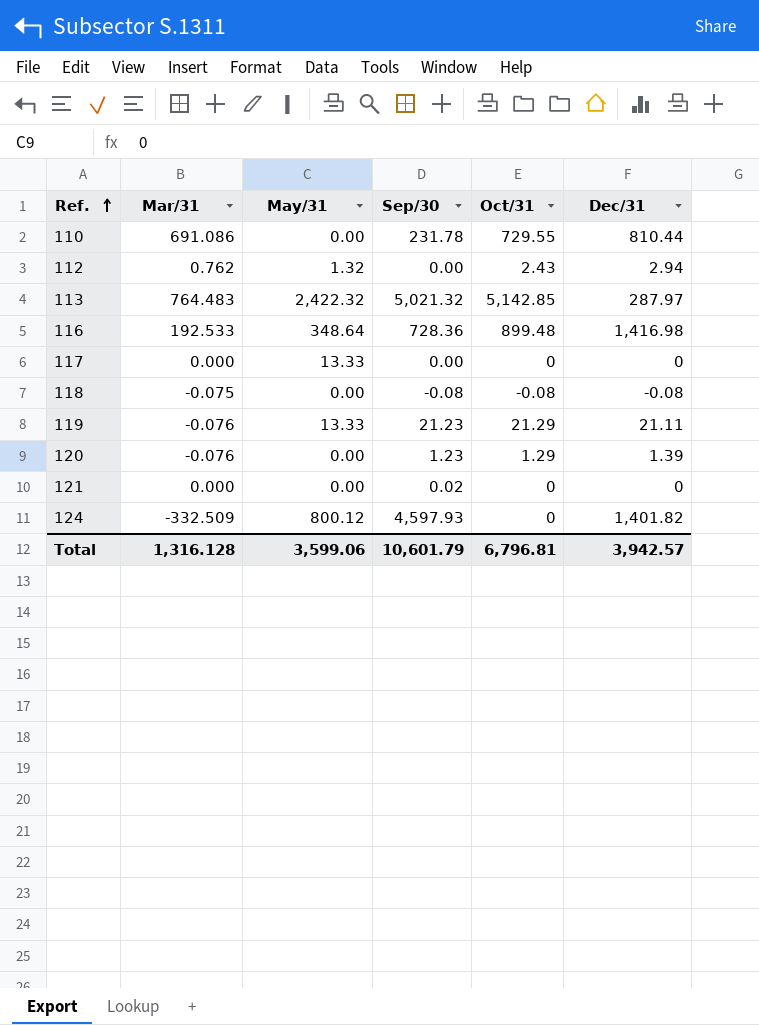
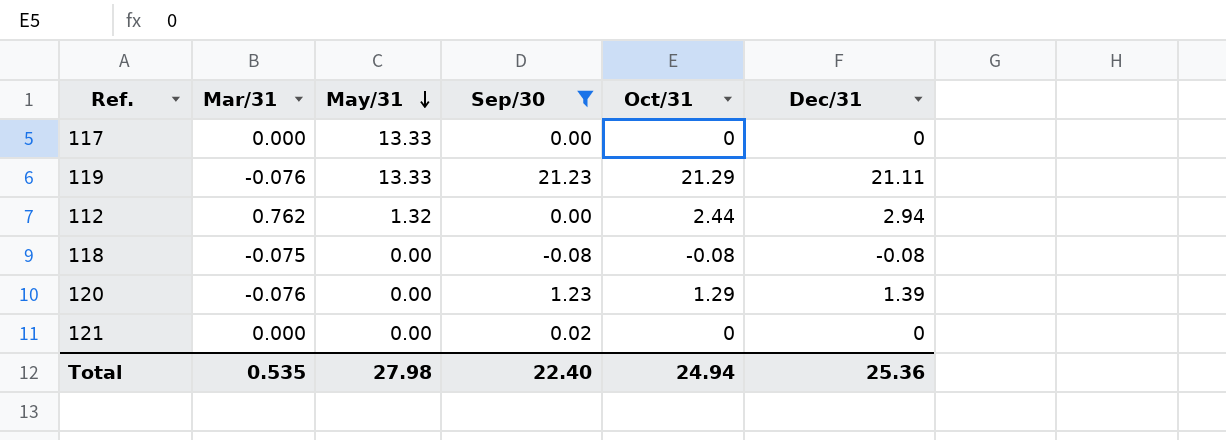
filter: none -> Sep/30 <= 21.23
row order: Ref. ascending -> May/31 descending
112 | Oct/31: 2.43 -> 2.44
Total | Mar/31: 1,316.128 -> 0.535
Total | May/31: 3,599.06 -> 27.98
Total | Sep/30: 10,601.79 -> 22.40
Total | Oct/31: 6,796.81 -> 24.94
Total | Dec/31: 3,942.57 -> 25.36

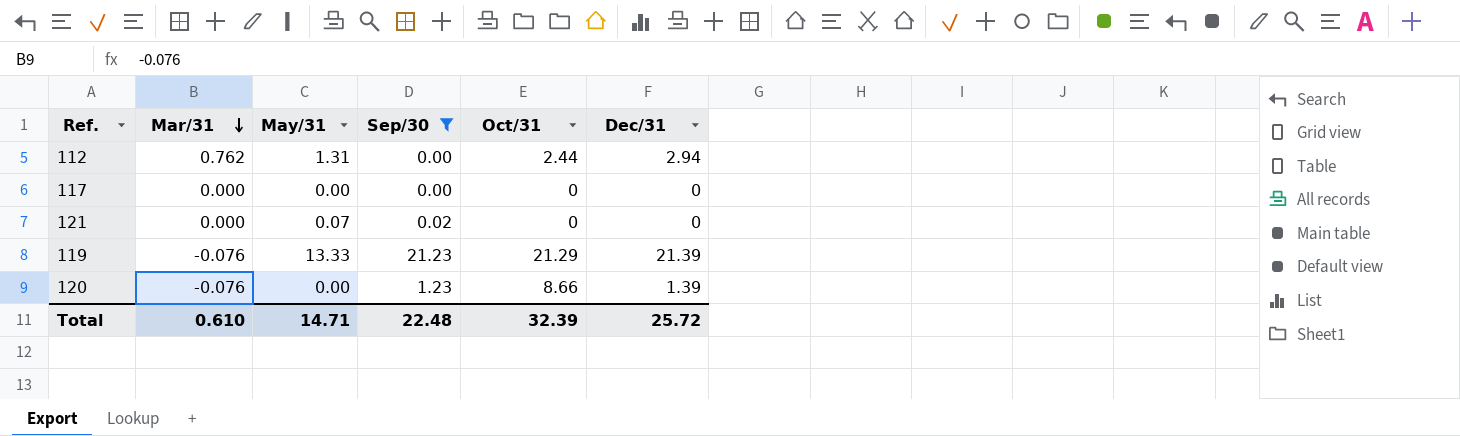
row order: May/31 descending -> Mar/31 descending
row 118: -0.075 | 0.00 | -0.08 | -0.08 | -0.08 -> none
112 | May/31: 1.32 -> 1.31
117 | May/31: 13.33 -> 0.00
121 | May/31: 0.00 -> 0.07
119 | Dec/31: 21.11 -> 21.39
120 | Oct/31: 1.29 -> 8.66
Total | Mar/31: 0.535 -> 0.610
Total | May/31: 27.98 -> 14.71
Total | Sep/30: 22.40 -> 22.48
Total | Oct/31: 24.94 -> 32.39
Total | Dec/31: 25.36 -> 25.72

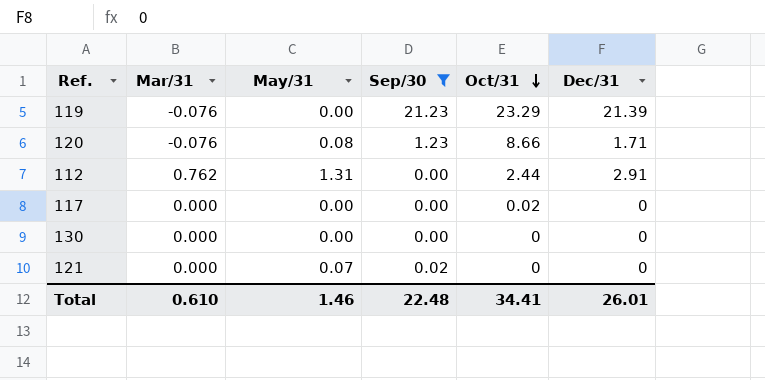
row order: Mar/31 descending -> Oct/31 descending
119 | May/31: 13.33 -> 0.00
119 | Oct/31: 21.29 -> 23.29
120 | May/31: 0.00 -> 0.08
120 | Dec/31: 1.39 -> 1.71
112 | Dec/31: 2.94 -> 2.91
117 | Oct/31: 0 -> 0.02
row 130: none -> 0.000 | 0.00 | 0.00 | 0 | 0
Total | May/31: 14.71 -> 1.46
Total | Oct/31: 32.39 -> 34.41
Total | Dec/31: 25.72 -> 26.01

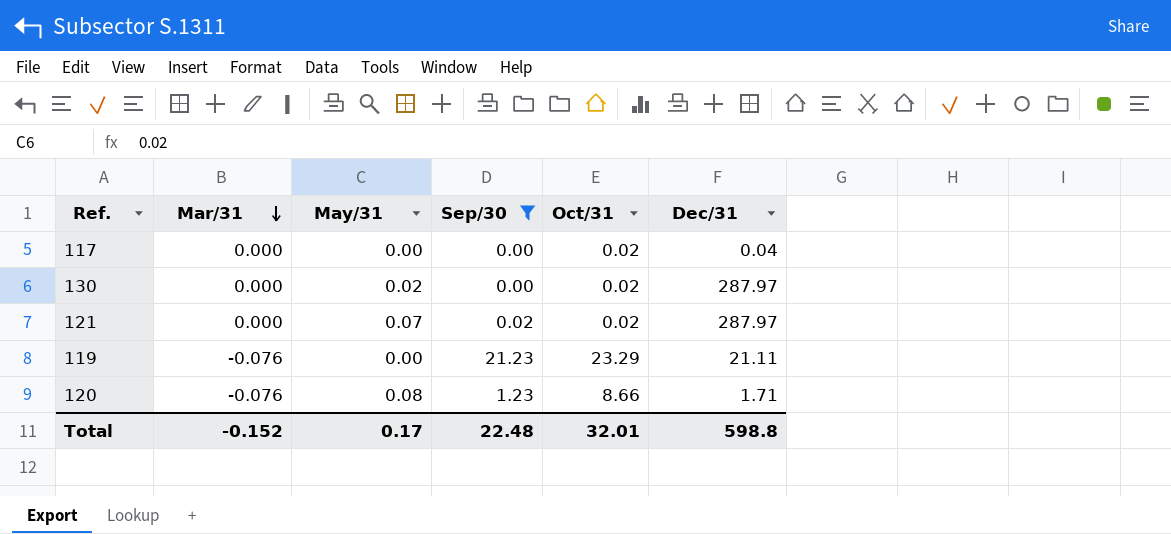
row order: Oct/31 descending -> Mar/31 descending
row 112: 0.762 | 1.31 | 0.00 | 2.44 | 2.91 -> none
117 | Dec/31: 0 -> 0.04
130 | May/31: 0.00 -> 0.02
130 | Oct/31: 0 -> 0.02
130 | Dec/31: 0 -> 287.97
121 | Oct/31: 0 -> 0.02
121 | Dec/31: 0 -> 287.97
119 | Dec/31: 21.39 -> 21.11
Total | Mar/31: 0.610 -> -0.152
Total | May/31: 1.46 -> 0.17
Total | Oct/31: 34.41 -> 32.01
Total | Dec/31: 26.01 -> 598.8

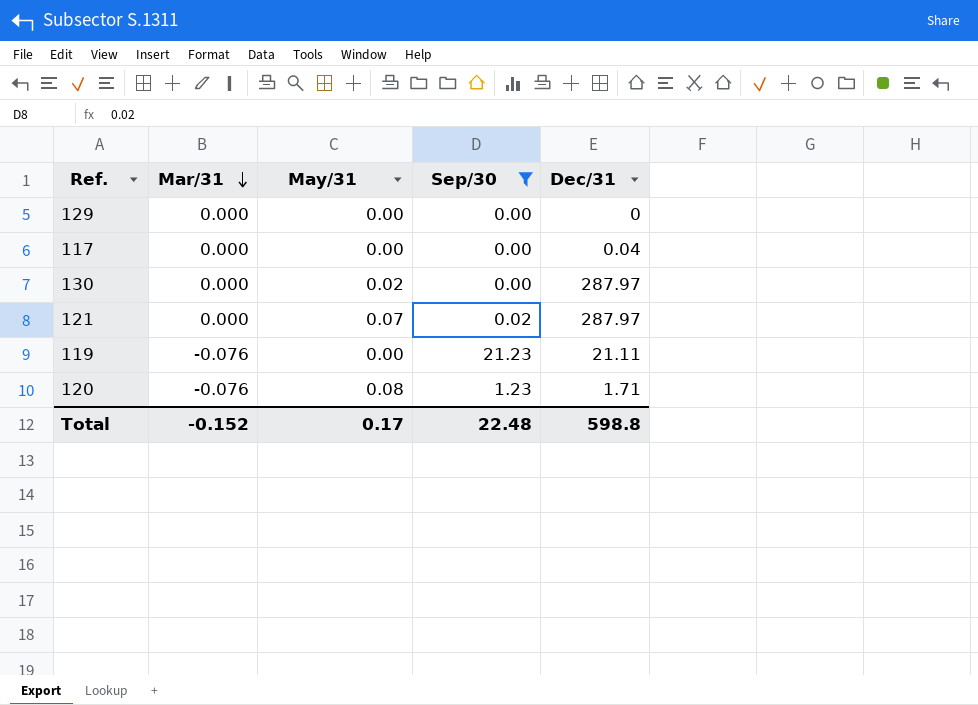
column Oct/31 | position: 5 -> none
row 129: none -> 0.000 | 0.00 | 0.00 | 0

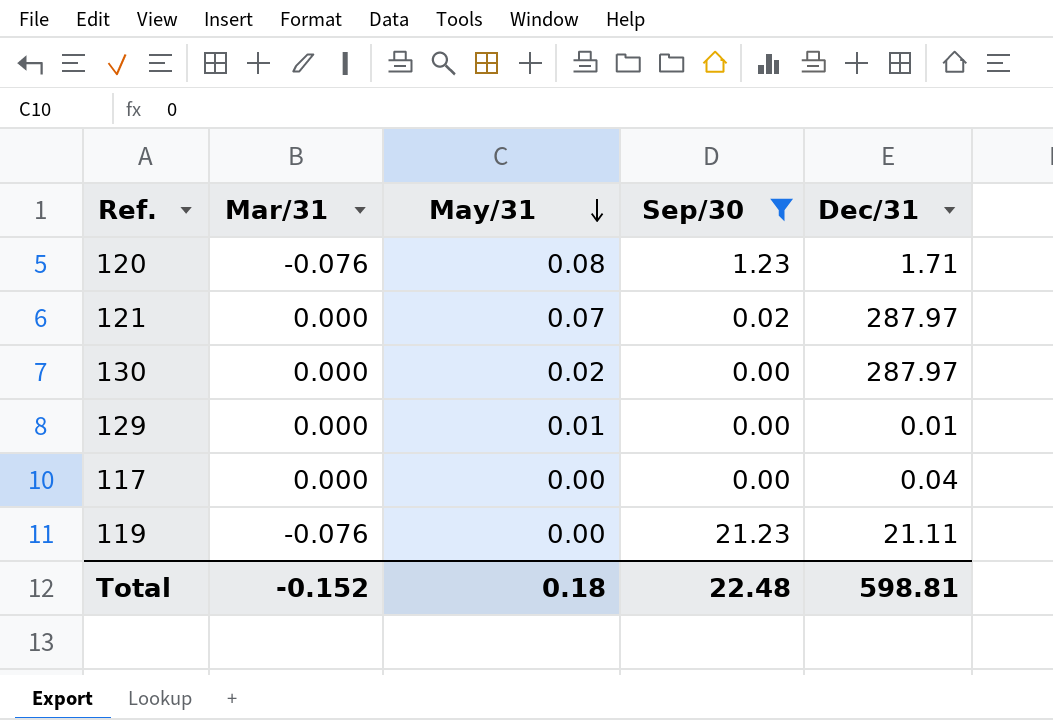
row order: Mar/31 descending -> May/31 descending
129 | May/31: 0.00 -> 0.01
129 | Dec/31: 0 -> 0.01
Total | May/31: 0.17 -> 0.18
Total | Dec/31: 598.8 -> 598.81

